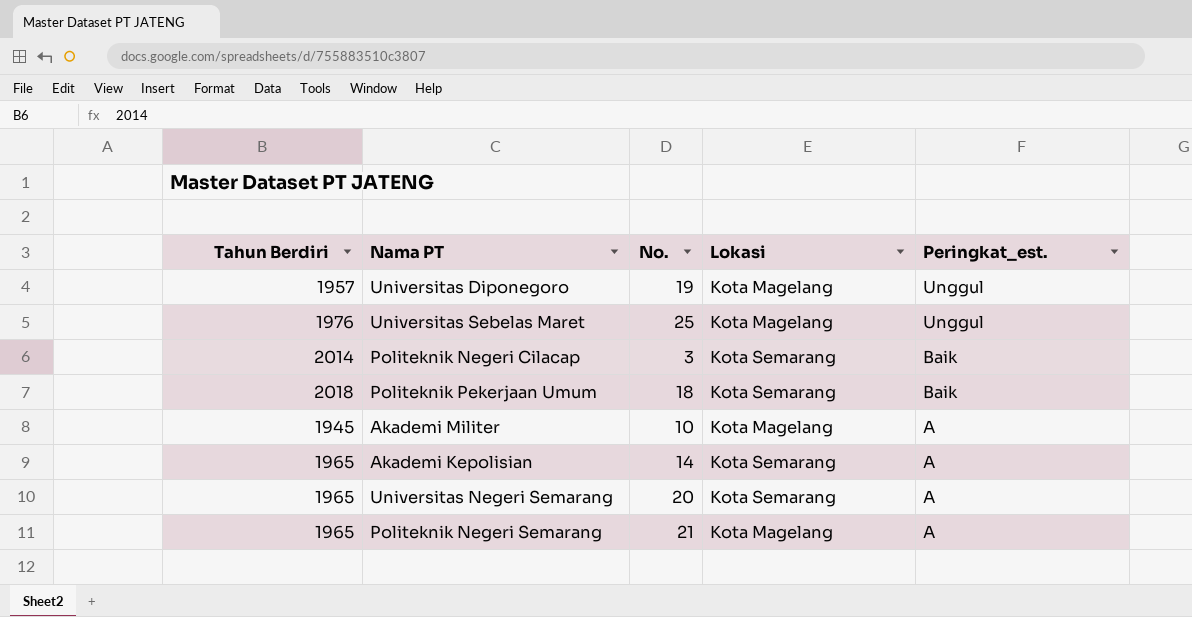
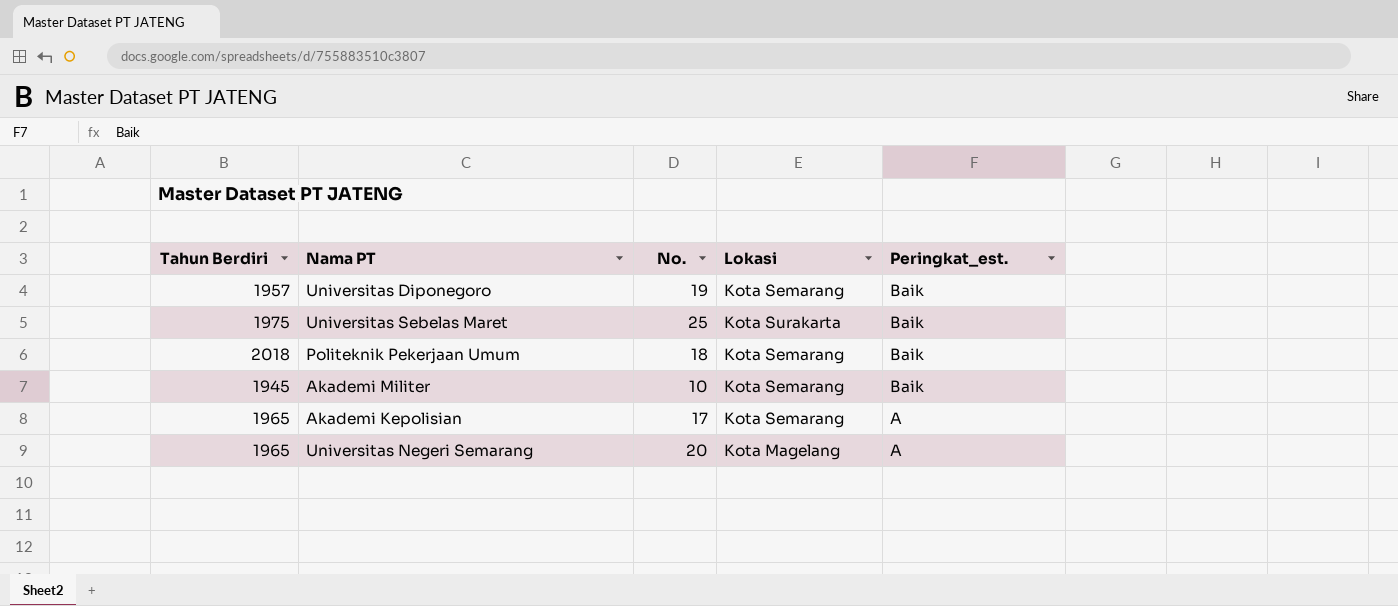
row Politeknik Negeri Cilacap: 2014 | 3 | Kota Semarang | Baik -> none
row Politeknik Negeri Semarang: 1965 | 21 | Kota Magelang | A -> none
Universitas Diponegoro | Lokasi: Kota Magelang -> Kota Semarang
Universitas Diponegoro | Peringkat_est.: Unggul -> Baik
Universitas Sebelas Maret | Tahun Berdiri: 1976 -> 1975
Universitas Sebelas Maret | Lokasi: Kota Magelang -> Kota Surakarta
Universitas Sebelas Maret | Peringkat_est.: Unggul -> Baik
Akademi Militer | Lokasi: Kota Magelang -> Kota Semarang
Akademi Militer | Peringkat_est.: A -> Baik
Akademi Kepolisian | No.: 14 -> 17
Universitas Negeri Semarang | Lokasi: Kota Semarang -> Kota Magelang

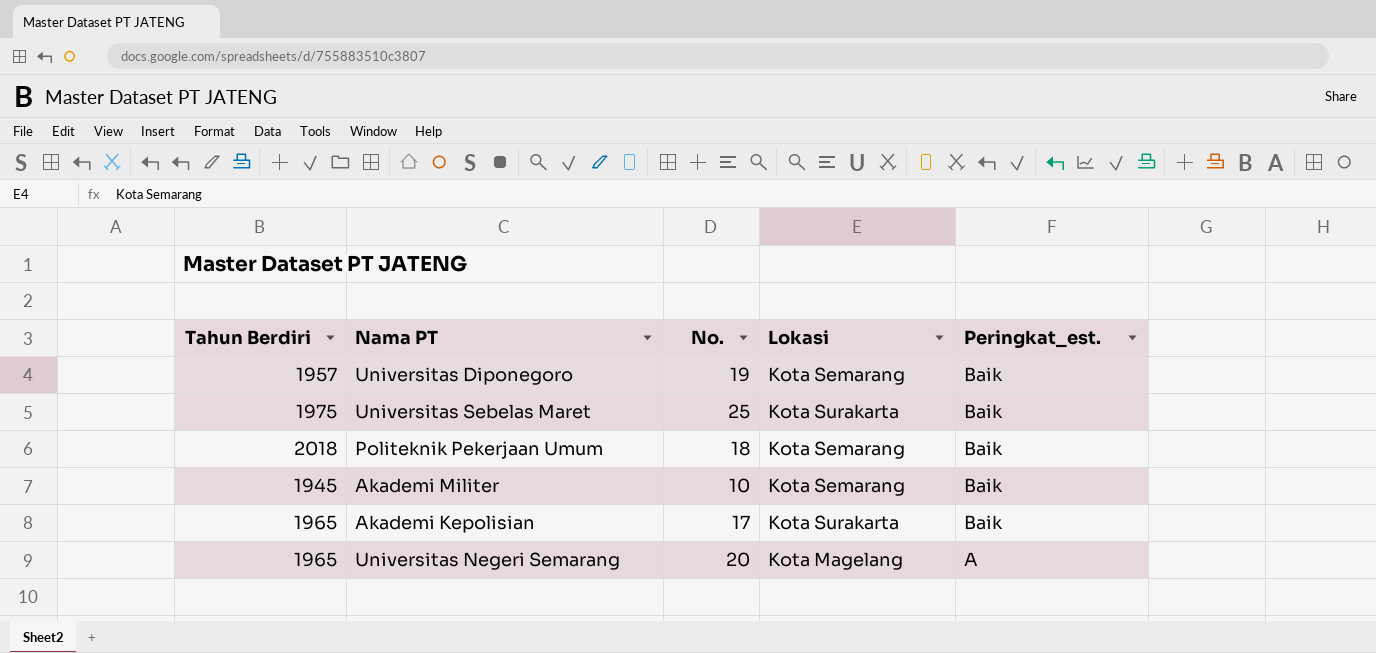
Akademi Kepolisian | Lokasi: Kota Semarang -> Kota Surakarta
Akademi Kepolisian | Peringkat_est.: A -> Baik

